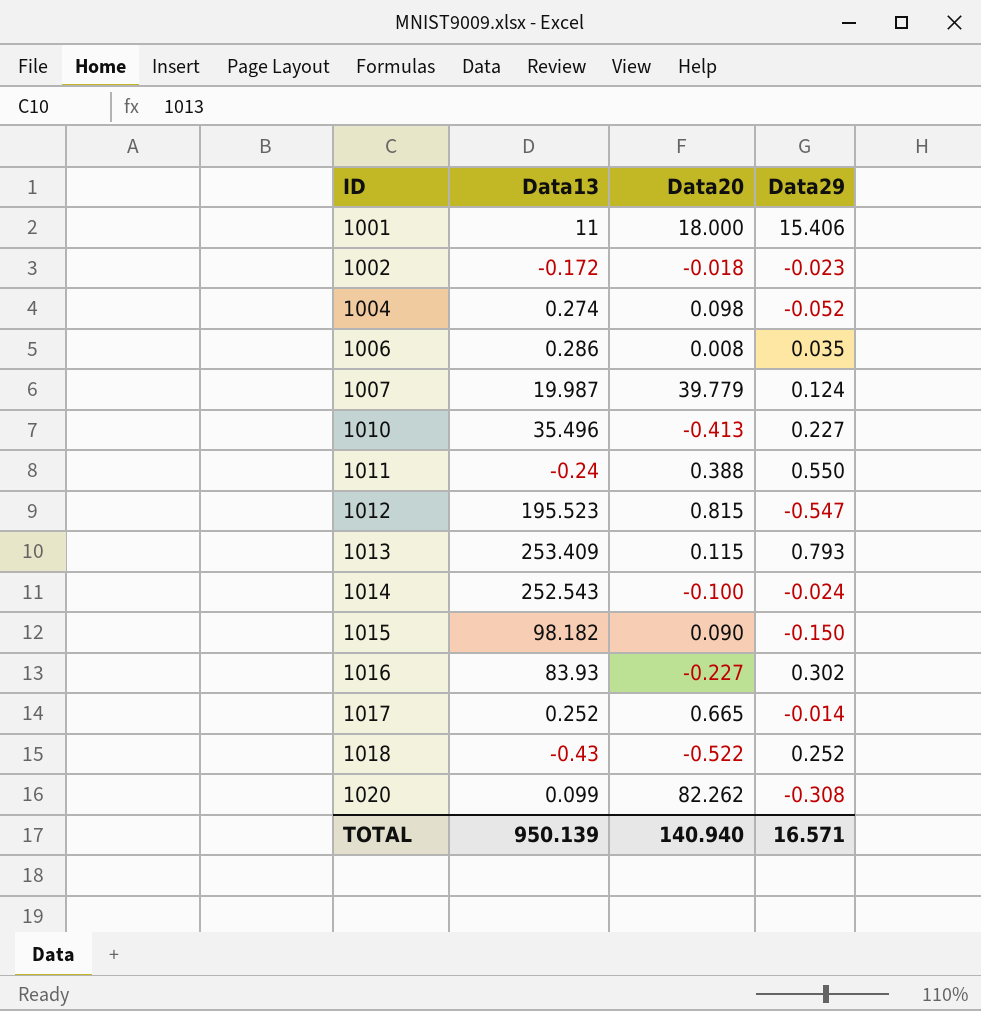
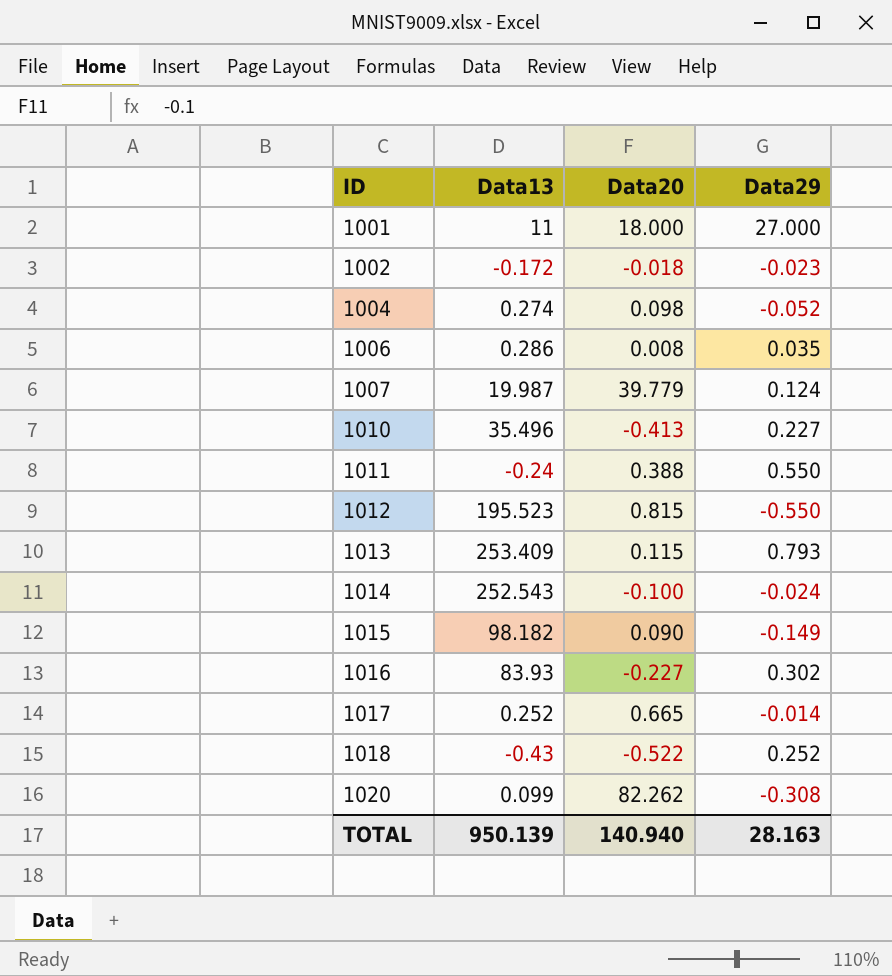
1001 | Data29: 15.406 -> 27.000
1012 | Data29: -0.547 -> -0.550
1015 | Data29: -0.150 -> -0.149
TOTAL | Data29: 16.571 -> 28.163

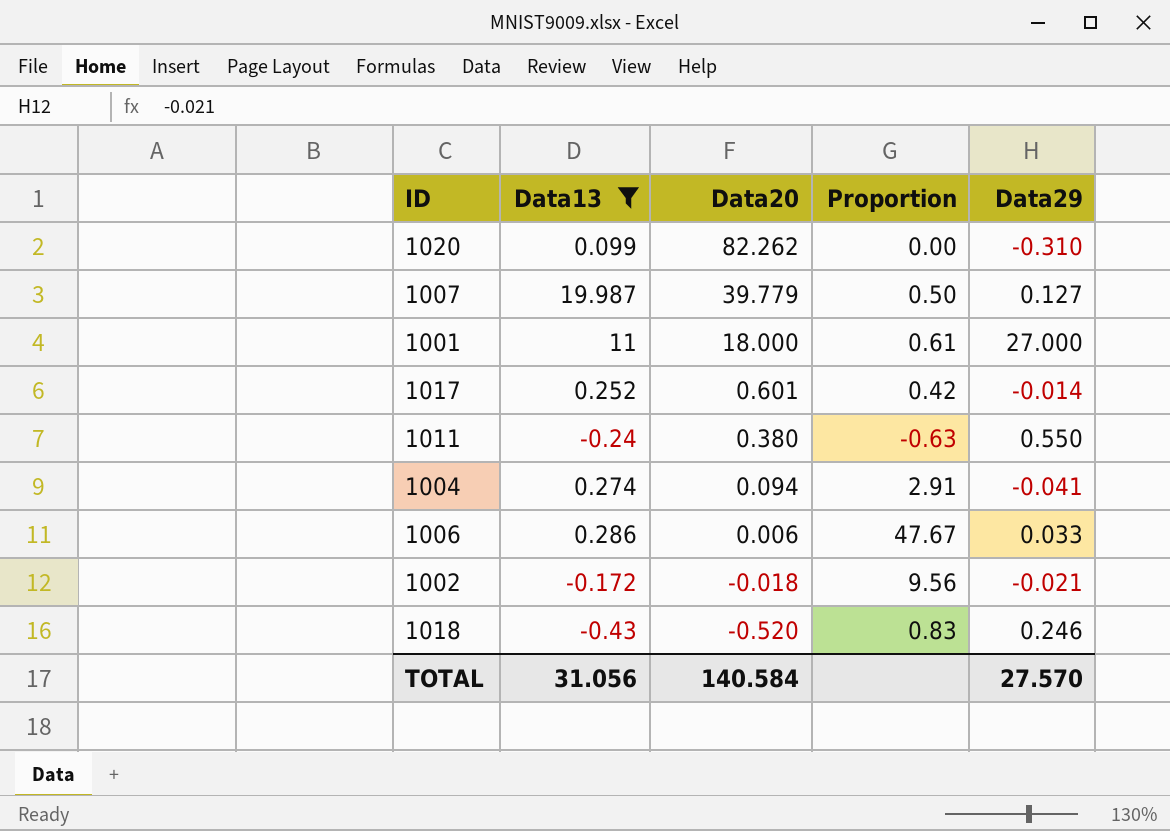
filter: none -> Data13 <= 19.987
row order: ID ascending -> Data20 descending
column Proportion | formula: none -> [Data13] / [Data20]
1020 | Data29: -0.308 -> -0.310
1007 | Data29: 0.124 -> 0.127
1017 | Data20: 0.665 -> 0.601
1011 | Data20: 0.388 -> 0.380
1004 | Data20: 0.098 -> 0.094
1004 | Data29: -0.052 -> -0.041
1006 | Data20: 0.008 -> 0.006
1006 | Data29: 0.035 -> 0.033
1002 | Data29: -0.023 -> -0.021
1018 | Data20: -0.522 -> -0.520
1018 | Data29: 0.252 -> 0.246
TOTAL | Data13: 950.139 -> 31.056
TOTAL | Data20: 140.940 -> 140.584
TOTAL | Data29: 28.163 -> 27.570

